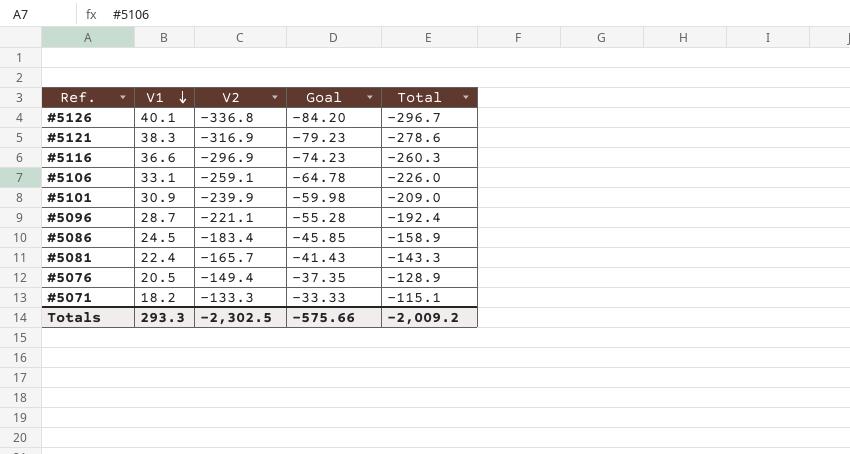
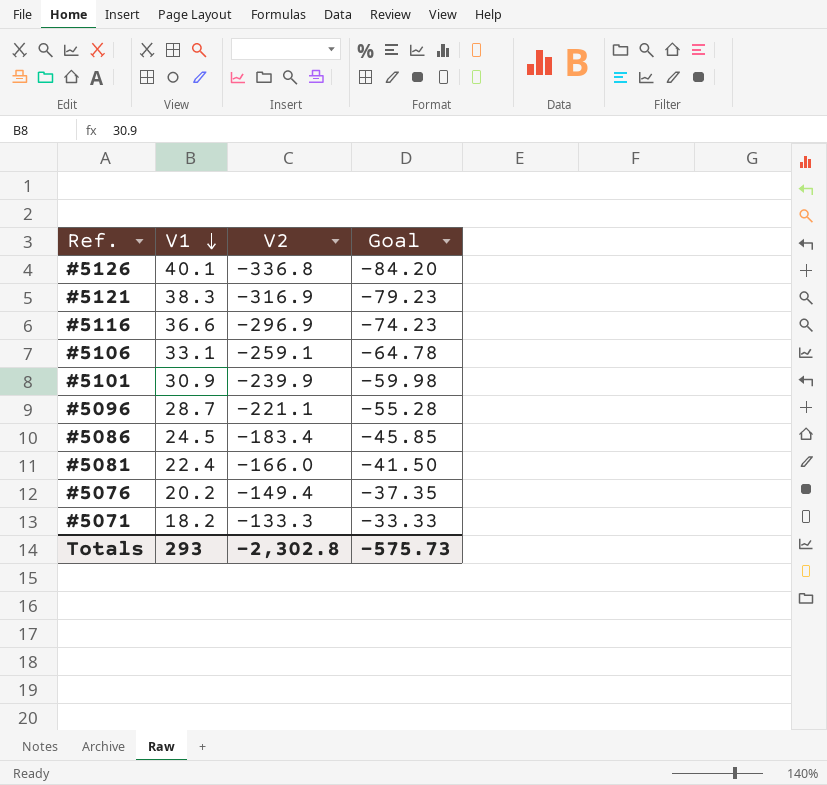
column Total | formula: [V1] + [V2] -> none
#5081 | V2: -165.7 -> -166.0
#5081 | Goal: -41.43 -> -41.50
#5076 | V1: 20.5 -> 20.2
Totals | V1: 293.3 -> 293
Totals | V2: -2,302.5 -> -2,302.8
Totals | Goal: -575.66 -> -575.73

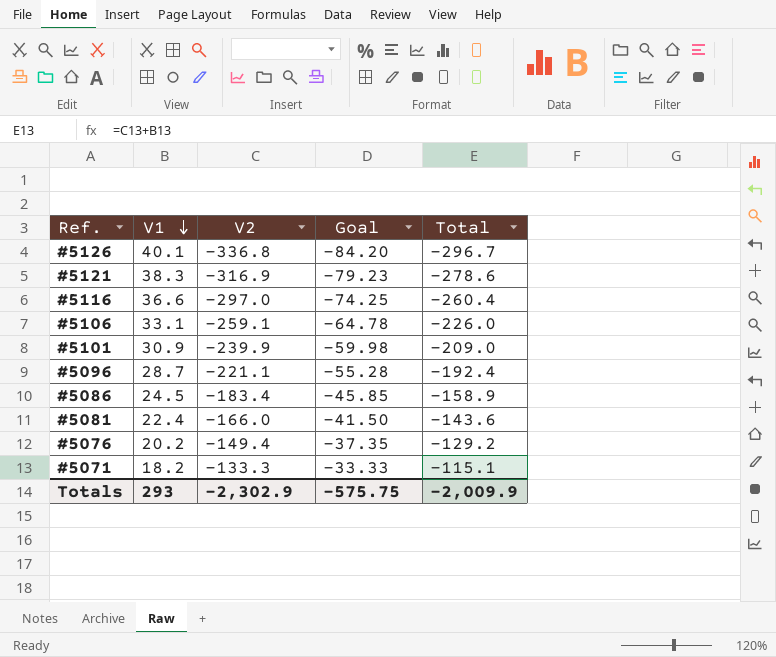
column Total | formula: none -> [V1] + [V2]
#5116 | V2: -296.9 -> -297.0
#5116 | Goal: -74.23 -> -74.25
Totals | V2: -2,302.8 -> -2,302.9
Totals | Goal: -575.73 -> -575.75

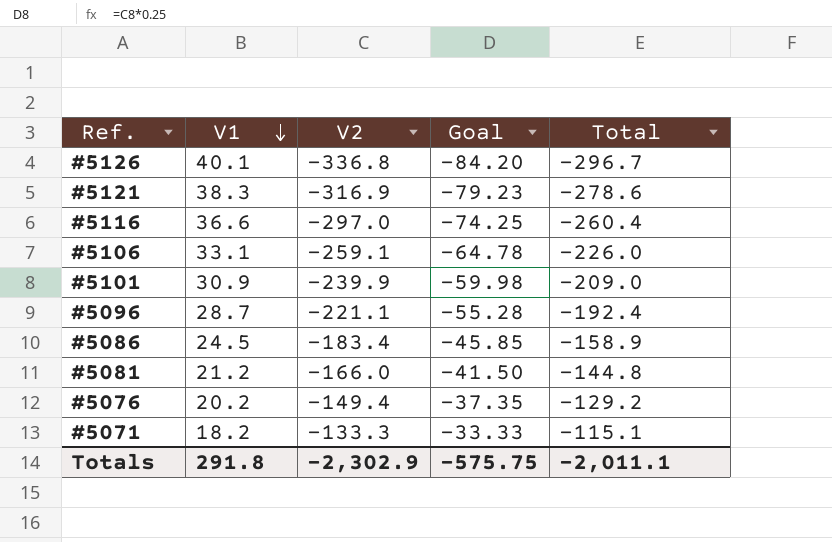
#5081 | V1: 22.4 -> 21.2
#5081 | Total: -143.6 -> -144.8
Totals | V1: 293 -> 291.8
Totals | Total: -2,009.9 -> -2,011.1

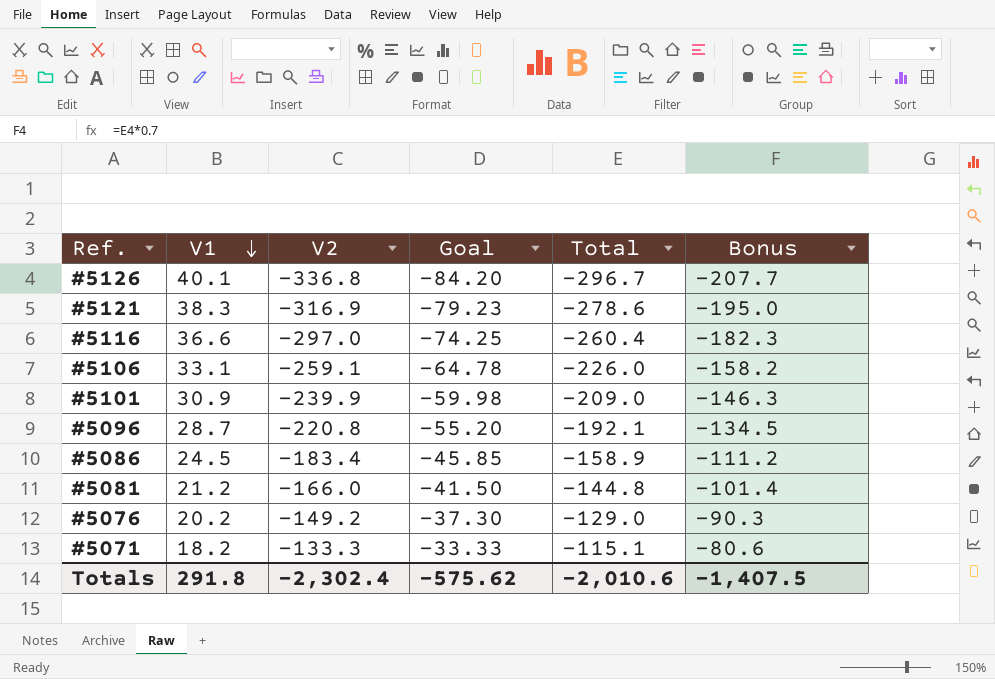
column Bonus | formula: none -> [Total] * 0.7
#5096 | V2: -221.1 -> -220.8
#5096 | Goal: -55.28 -> -55.20
#5096 | Total: -192.4 -> -192.1
#5076 | V2: -149.4 -> -149.2
#5076 | Goal: -37.35 -> -37.30
#5076 | Total: -129.2 -> -129.0
Totals | V2: -2,302.9 -> -2,302.4
Totals | Goal: -575.75 -> -575.62
Totals | Total: -2,011.1 -> -2,010.6

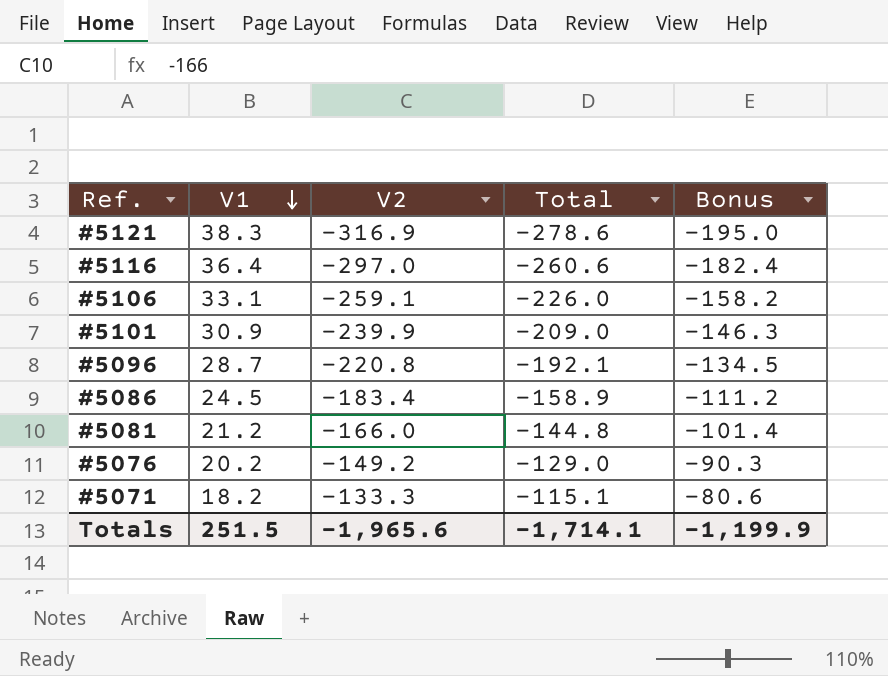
column Goal | formula: [V2] * 0.25 -> none
row #5126: 40.1 | -336.8 | -84.20 | -296.7 | -207.7 -> none
#5116 | V1: 36.6 -> 36.4
#5116 | Total: -260.4 -> -260.6
#5116 | Bonus: -182.3 -> -182.4
Totals | V1: 291.8 -> 251.5
Totals | V2: -2,302.4 -> -1,965.6
Totals | Total: -2,010.6 -> -1,714.1
Totals | Bonus: -1,407.5 -> -1,199.9

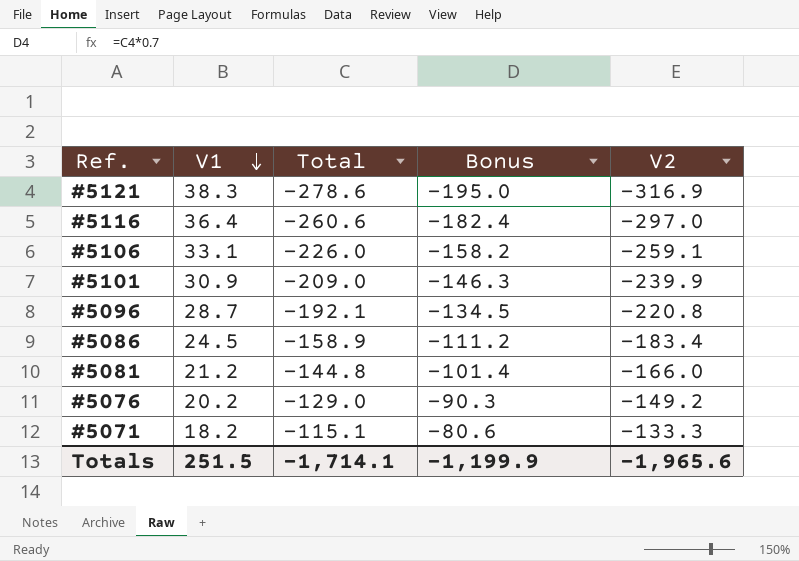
column V2 | position: 3 -> 5

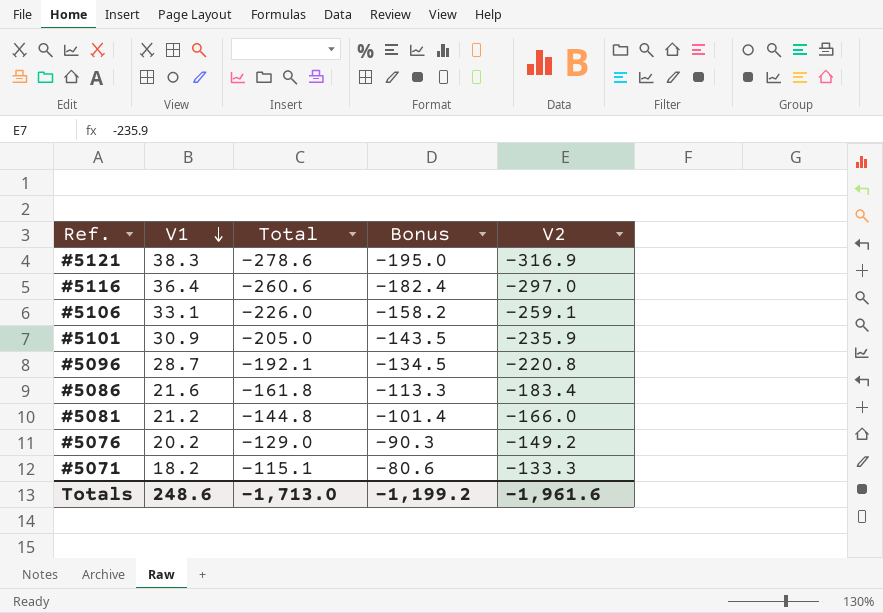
#5101 | Total: -209.0 -> -205.0
#5101 | Bonus: -146.3 -> -143.5
#5101 | V2: -239.9 -> -235.9
#5086 | V1: 24.5 -> 21.6
#5086 | Total: -158.9 -> -161.8
#5086 | Bonus: -111.2 -> -113.3
Totals | V1: 251.5 -> 248.6
Totals | Total: -1,714.1 -> -1,713.0
Totals | Bonus: -1,199.9 -> -1,199.2
Totals | V2: -1,965.6 -> -1,961.6

